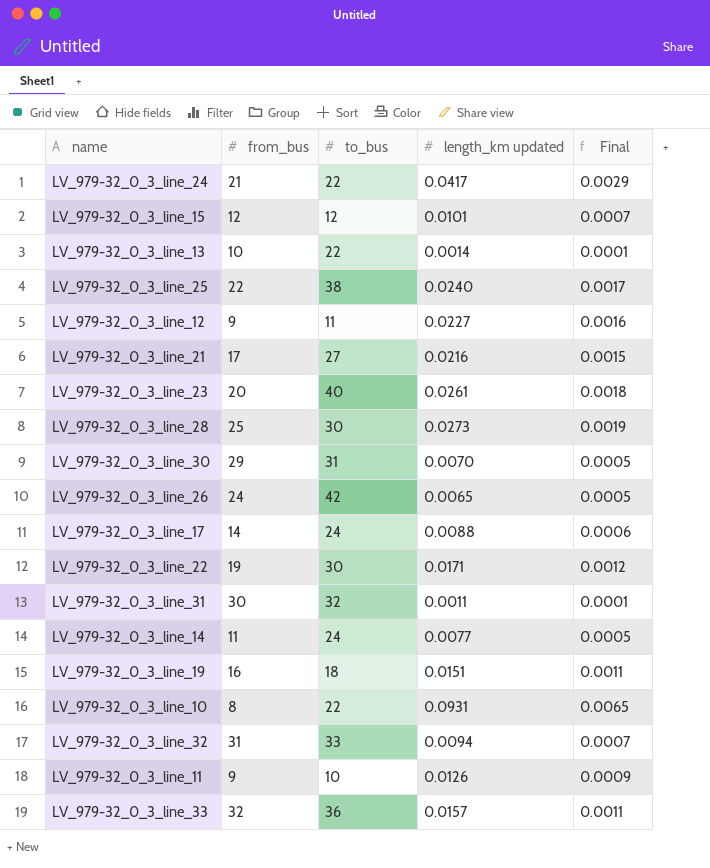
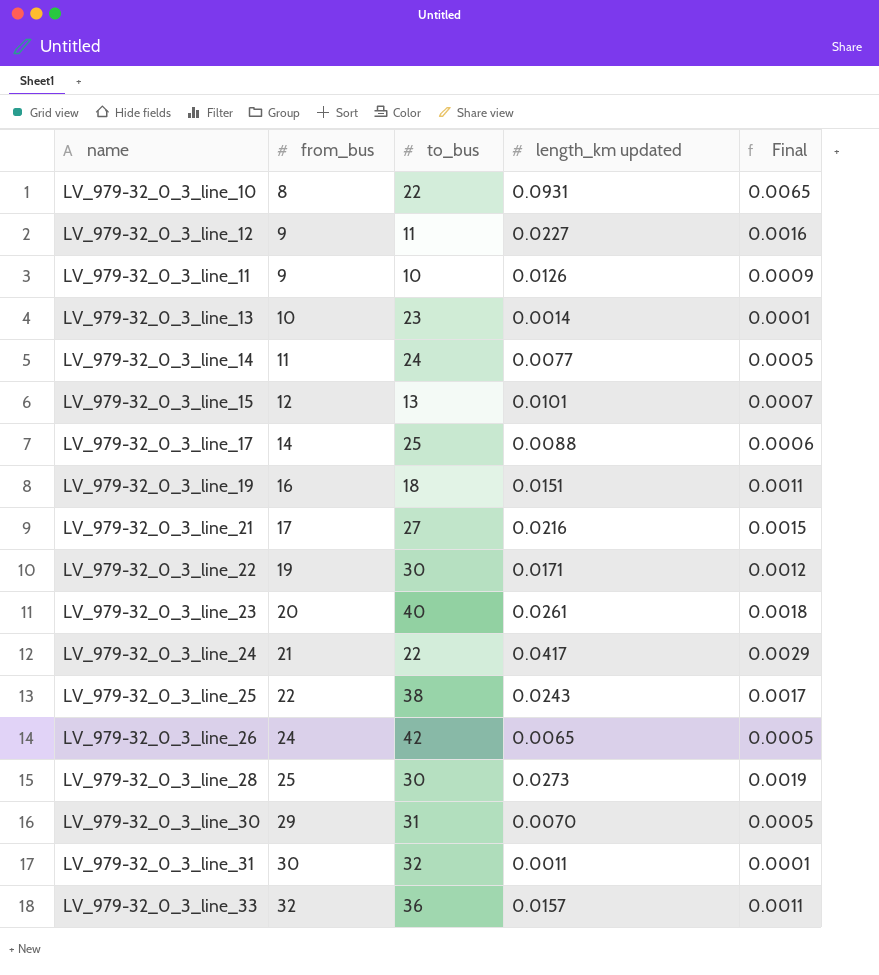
row order: none -> from_bus ascending
row LV_979-32_0_3_line_32: 31 | 33 | 0.0094 | 0.0007 -> none
LV_979-32_0_3_line_13 | to_bus: 22 -> 23
LV_979-32_0_3_line_15 | to_bus: 12 -> 13
LV_979-32_0_3_line_17 | to_bus: 24 -> 25
LV_979-32_0_3_line_25 | length_km updated: 0.0240 -> 0.0243

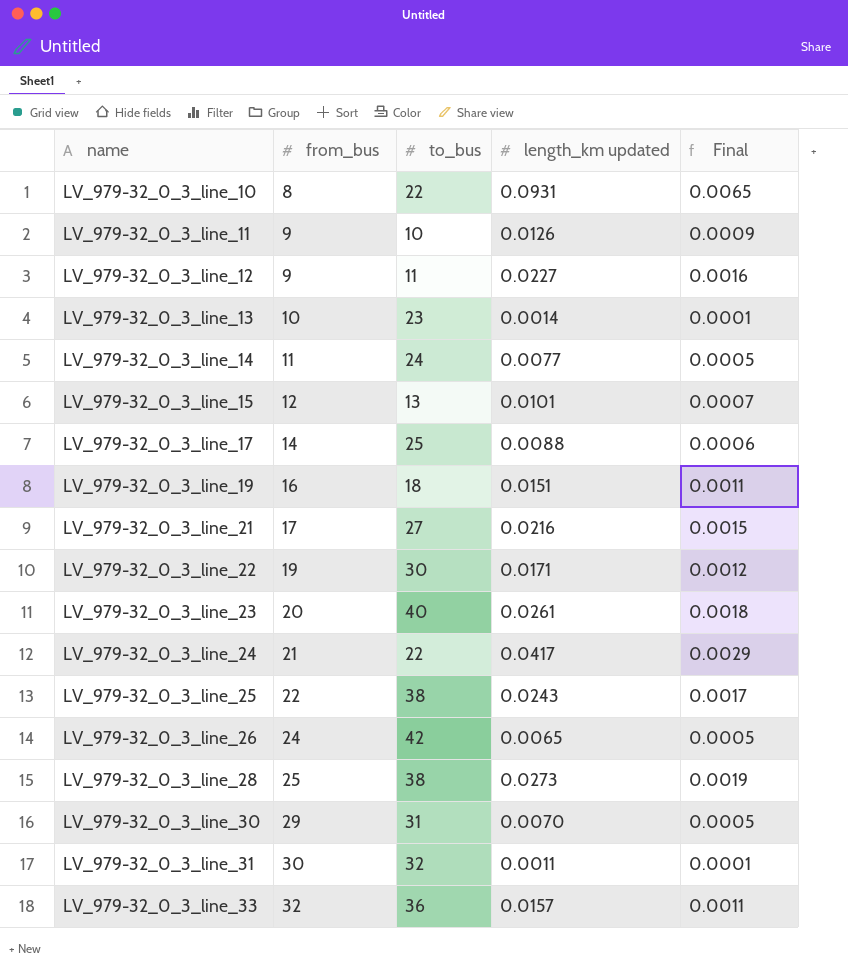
row order: from_bus ascending -> name ascending
LV_979-32_0_3_line_28 | to_bus: 30 -> 38

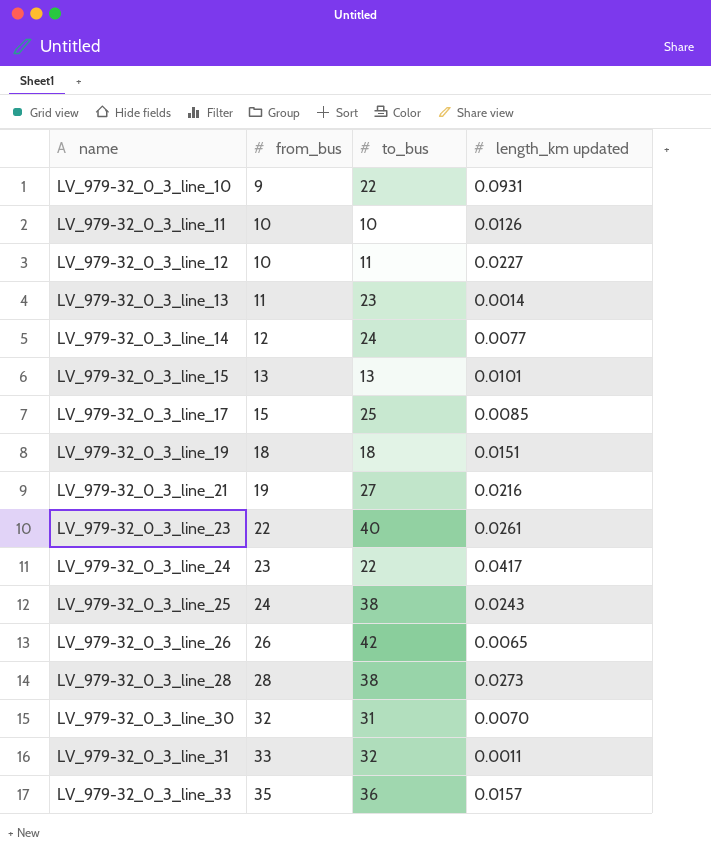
column Final | formula: [length_km updated] * 0.07 -> none
row LV_979-32_0_3_line_22: 19 | 30 | 0.0171 | 0.0012 -> none
LV_979-32_0_3_line_10 | from_bus: 8 -> 9
LV_979-32_0_3_line_11 | from_bus: 9 -> 10
LV_979-32_0_3_line_12 | from_bus: 9 -> 10
LV_979-32_0_3_line_13 | from_bus: 10 -> 11
LV_979-32_0_3_line_14 | from_bus: 11 -> 12
LV_979-32_0_3_line_15 | from_bus: 12 -> 13
LV_979-32_0_3_line_17 | from_bus: 14 -> 15
LV_979-32_0_3_line_17 | length_km updated: 0.0088 -> 0.0085
LV_979-32_0_3_line_19 | from_bus: 16 -> 18
LV_979-32_0_3_line_21 | from_bus: 17 -> 19
LV_979-32_0_3_line_23 | from_bus: 20 -> 22
LV_979-32_0_3_line_24 | from_bus: 21 -> 23
LV_979-32_0_3_line_25 | from_bus: 22 -> 24
LV_979-32_0_3_line_26 | from_bus: 24 -> 26
LV_979-32_0_3_line_28 | from_bus: 25 -> 28
LV_979-32_0_3_line_30 | from_bus: 29 -> 32
LV_979-32_0_3_line_31 | from_bus: 30 -> 33
LV_979-32_0_3_line_33 | from_bus: 32 -> 35

